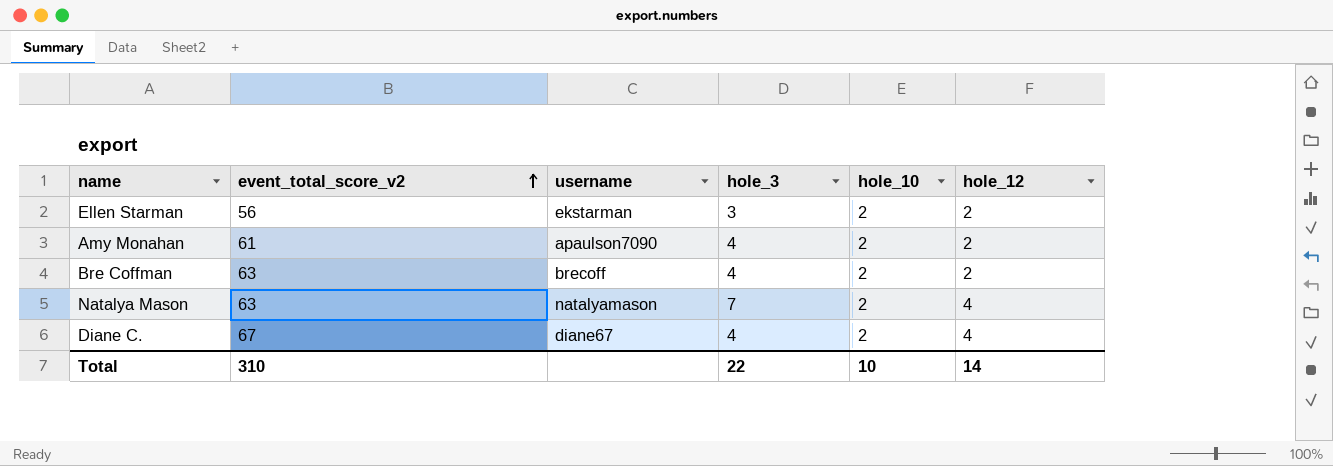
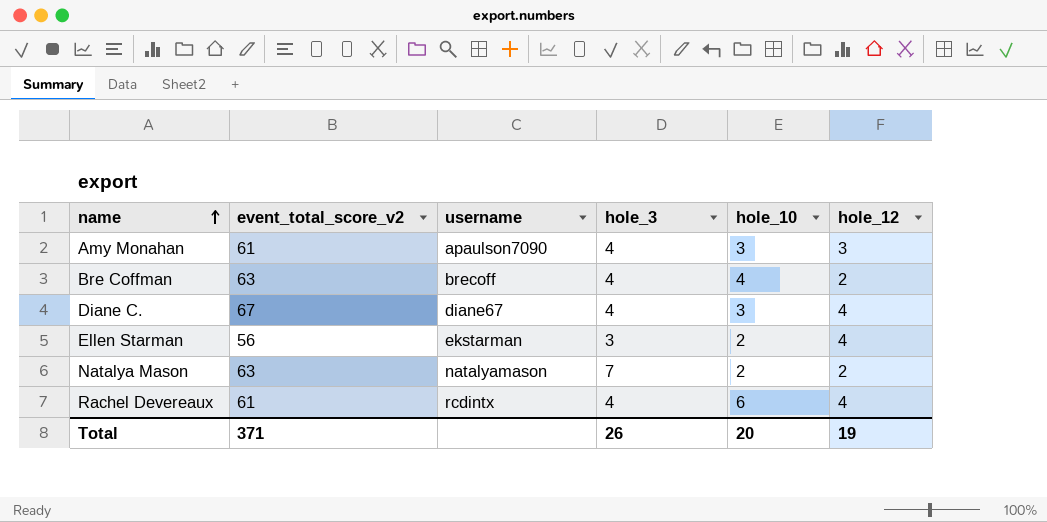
row order: event_total_score_v2 ascending -> name ascending
Amy Monahan | hole_10: 2 -> 3
Amy Monahan | hole_12: 2 -> 3
Bre Coffman | hole_10: 2 -> 4
Diane C. | hole_10: 2 -> 3
Ellen Starman | hole_12: 2 -> 4
Natalya Mason | hole_12: 4 -> 2
row Rachel Devereaux: none -> 61 | rcdintx | 4 | 6 | 4
Total | event_total_score_v2: 310 -> 371
Total | hole_3: 22 -> 26
Total | hole_10: 10 -> 20
Total | hole_12: 14 -> 19

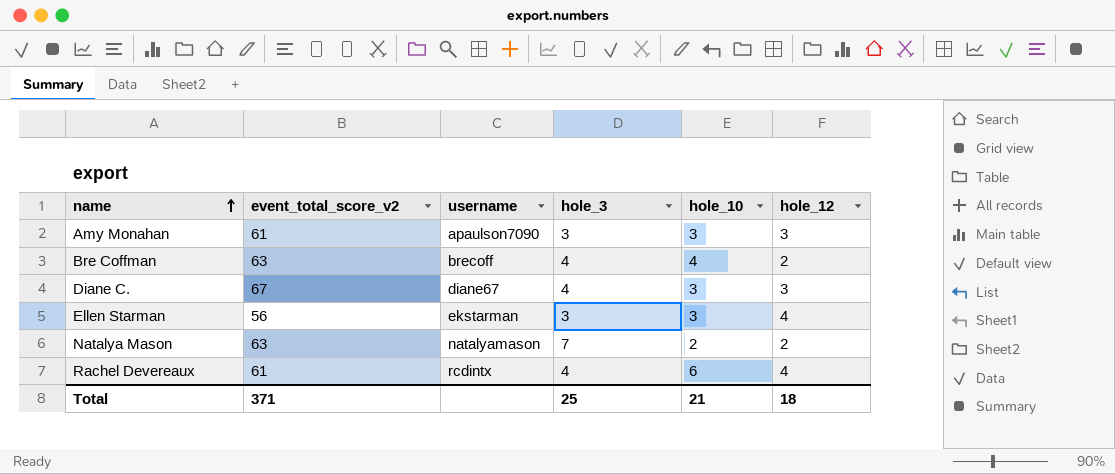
Amy Monahan | hole_3: 4 -> 3
Diane C. | hole_12: 4 -> 3
Ellen Starman | hole_10: 2 -> 3
Total | hole_3: 26 -> 25
Total | hole_10: 20 -> 21
Total | hole_12: 19 -> 18

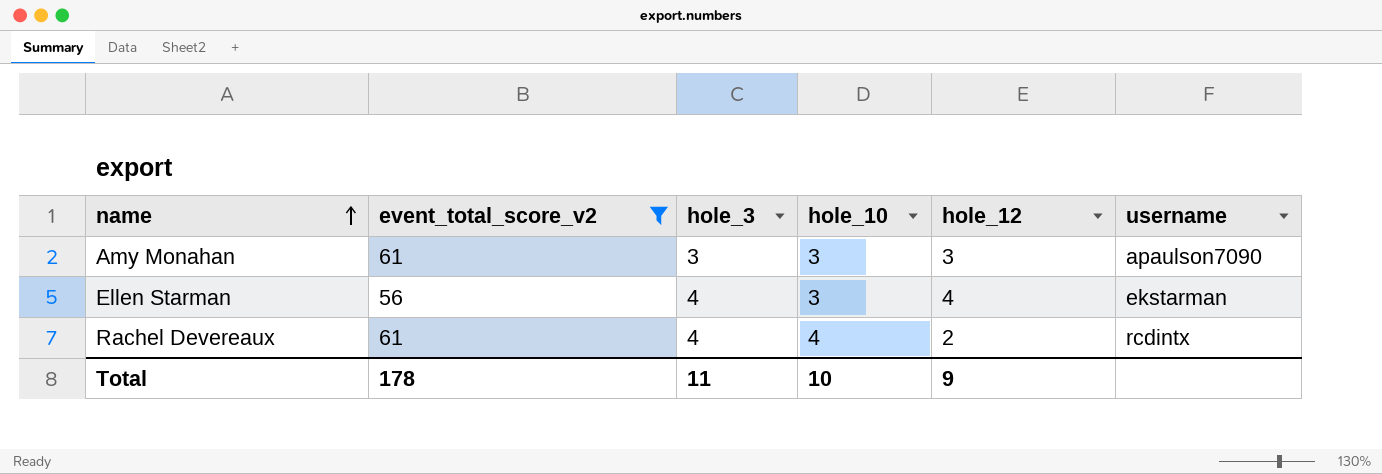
filter: none -> event_total_score_v2 <= 61
column username | position: 3 -> 6
Ellen Starman | hole_3: 3 -> 4
Rachel Devereaux | hole_10: 6 -> 4
Rachel Devereaux | hole_12: 4 -> 2
Total | event_total_score_v2: 371 -> 178
Total | hole_3: 25 -> 11
Total | hole_10: 21 -> 10
Total | hole_12: 18 -> 9

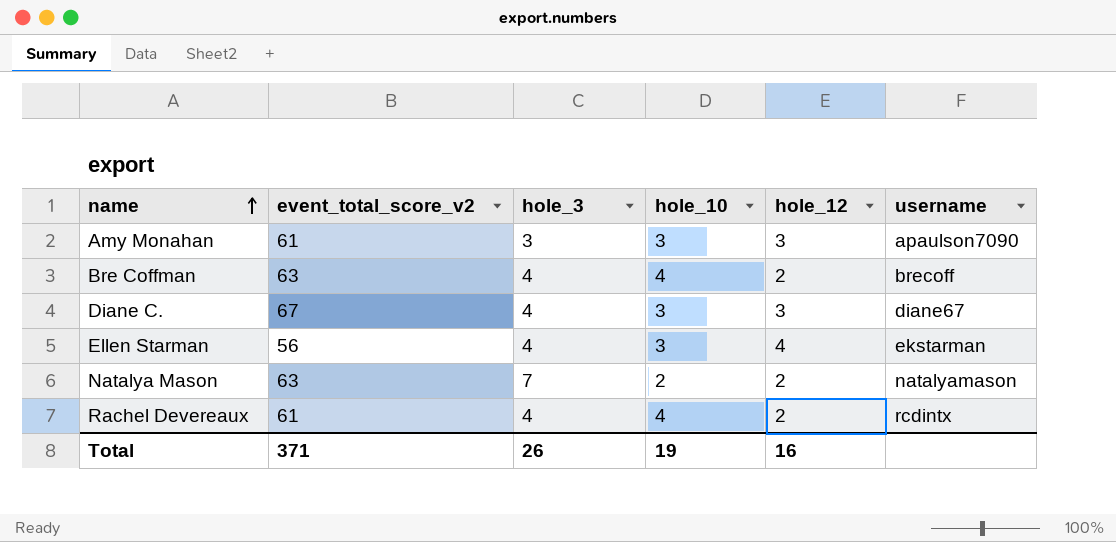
filter: event_total_score_v2 <= 61 -> none
Total | event_total_score_v2: 178 -> 371
Total | hole_3: 11 -> 26
Total | hole_10: 10 -> 19
Total | hole_12: 9 -> 16

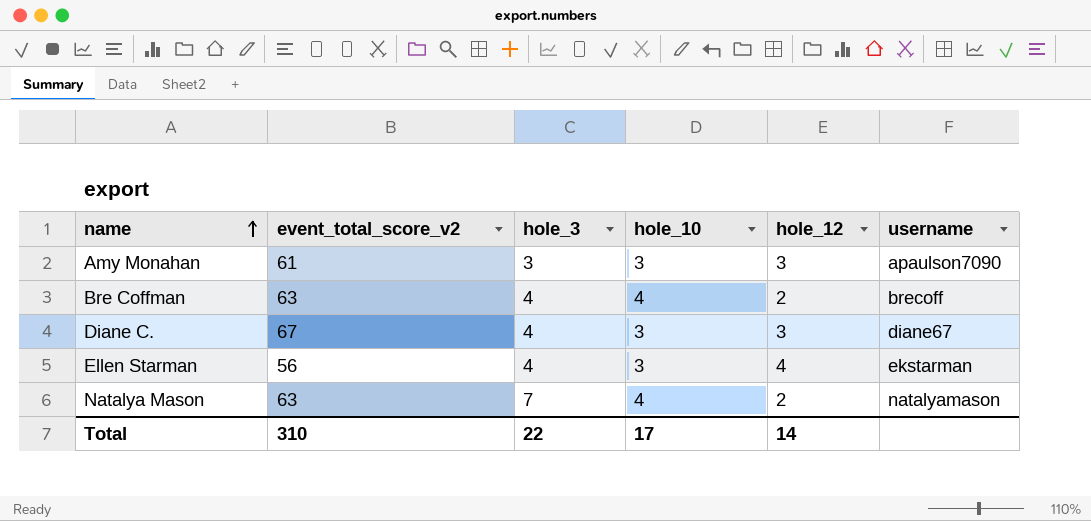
row Rachel Devereaux: 61 | 4 | 4 | 2 | rcdintx -> none
Natalya Mason | hole_10: 2 -> 4
Total | event_total_score_v2: 371 -> 310
Total | hole_3: 26 -> 22
Total | hole_10: 19 -> 17
Total | hole_12: 16 -> 14

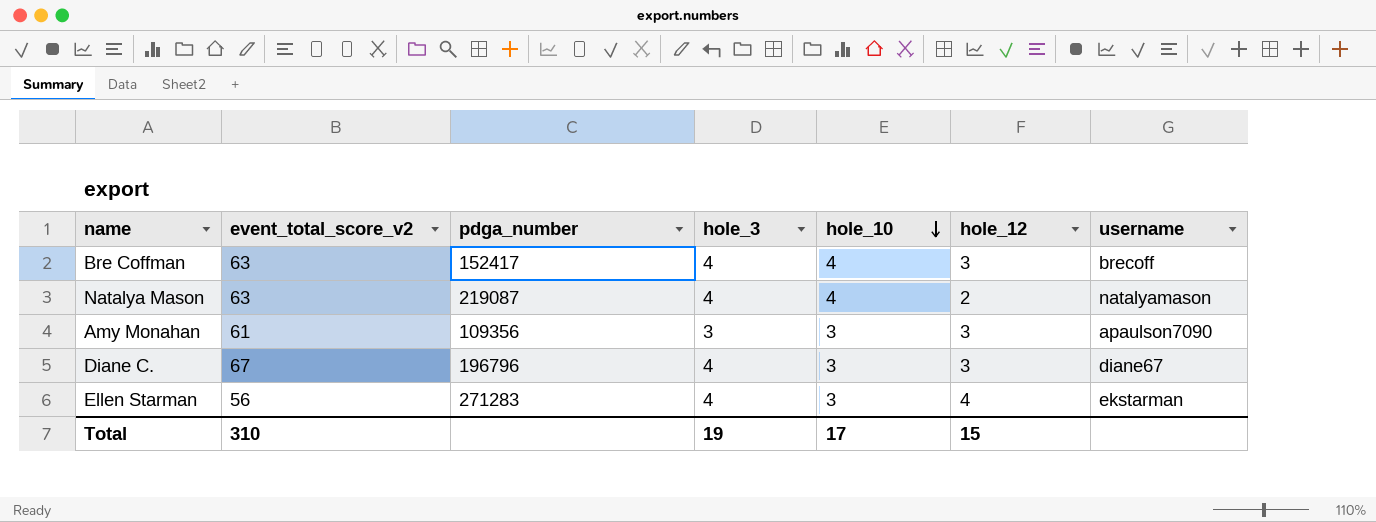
row order: name ascending -> hole_10 descending
column pdga_number | position: none -> 3
Bre Coffman | hole_12: 2 -> 3
Natalya Mason | hole_3: 7 -> 4
Total | hole_3: 22 -> 19
Total | hole_12: 14 -> 15

